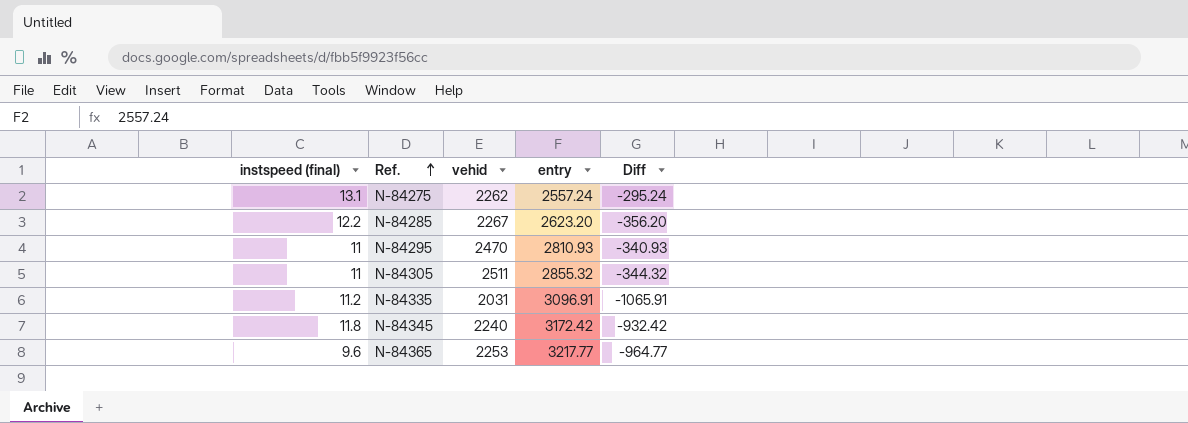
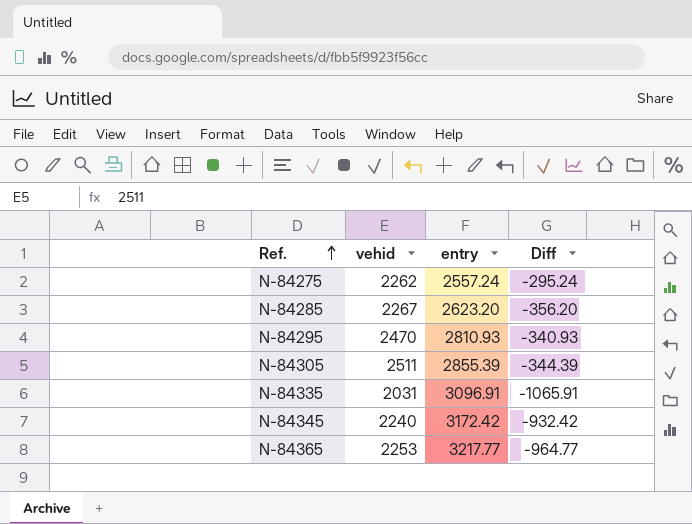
column instspeed (final) | position: 1 -> none
N-84305 | entry: 2855.32 -> 2855.39
N-84305 | Diff: -344.32 -> -344.39

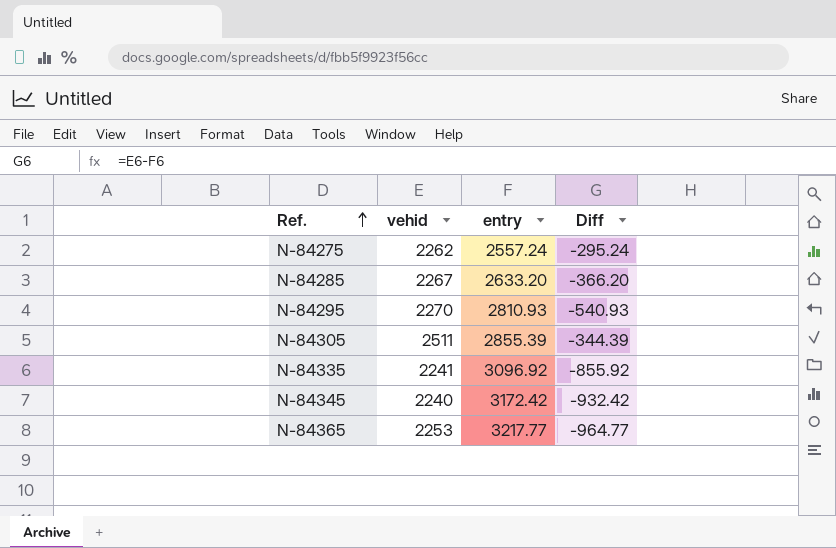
N-84285 | entry: 2623.20 -> 2633.20
N-84285 | Diff: -356.20 -> -366.20
N-84295 | vehid: 2470 -> 2270
N-84295 | Diff: -340.93 -> -540.93
N-84335 | vehid: 2031 -> 2241
N-84335 | entry: 3096.91 -> 3096.92
N-84335 | Diff: -1065.91 -> -855.92

